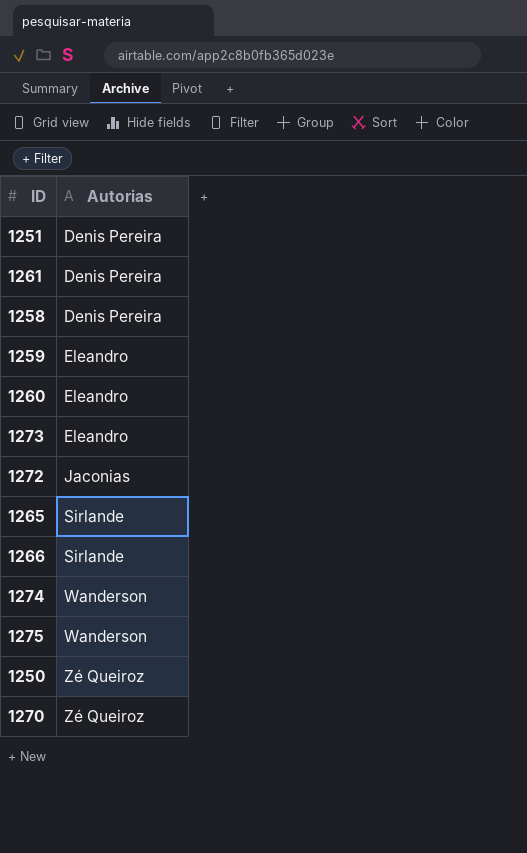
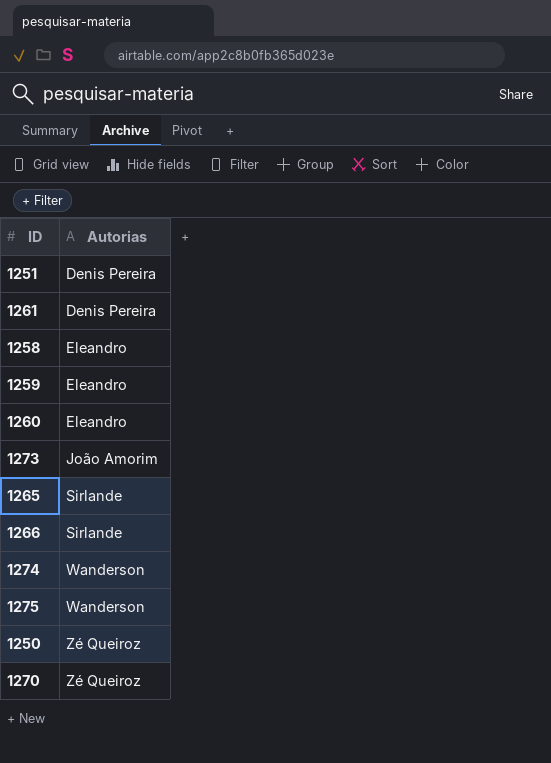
row 1272: Jaconias -> none
1258 | Autorias: Denis Pereira -> Eleandro
1273 | Autorias: Eleandro -> João Amorim

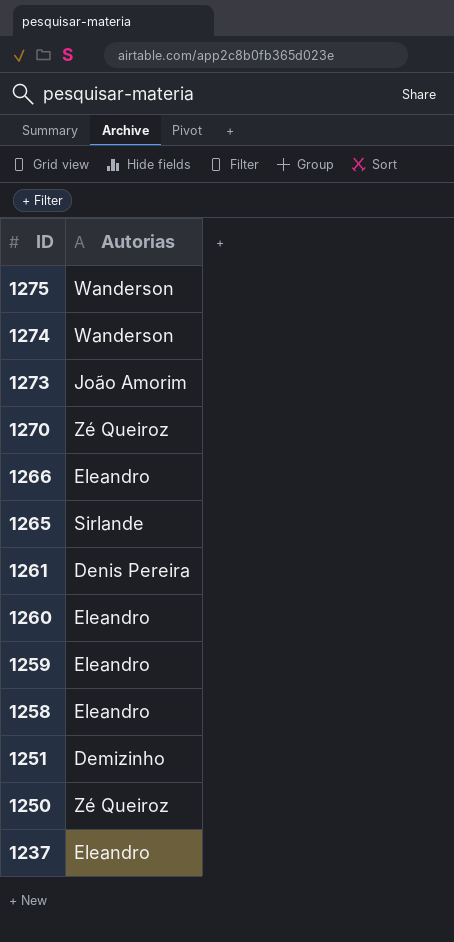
row order: Autorias ascending -> ID descending
1266 | Autorias: Sirlande -> Eleandro
1251 | Autorias: Denis Pereira -> Demizinho
row 1237: none -> Eleandro

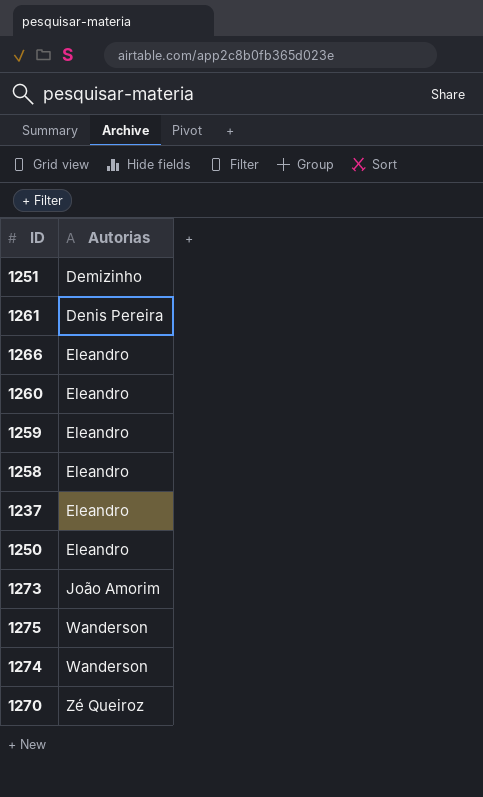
row order: ID descending -> Autorias ascending
row 1265: Sirlande -> none
1250 | Autorias: Zé Queiroz -> Eleandro

